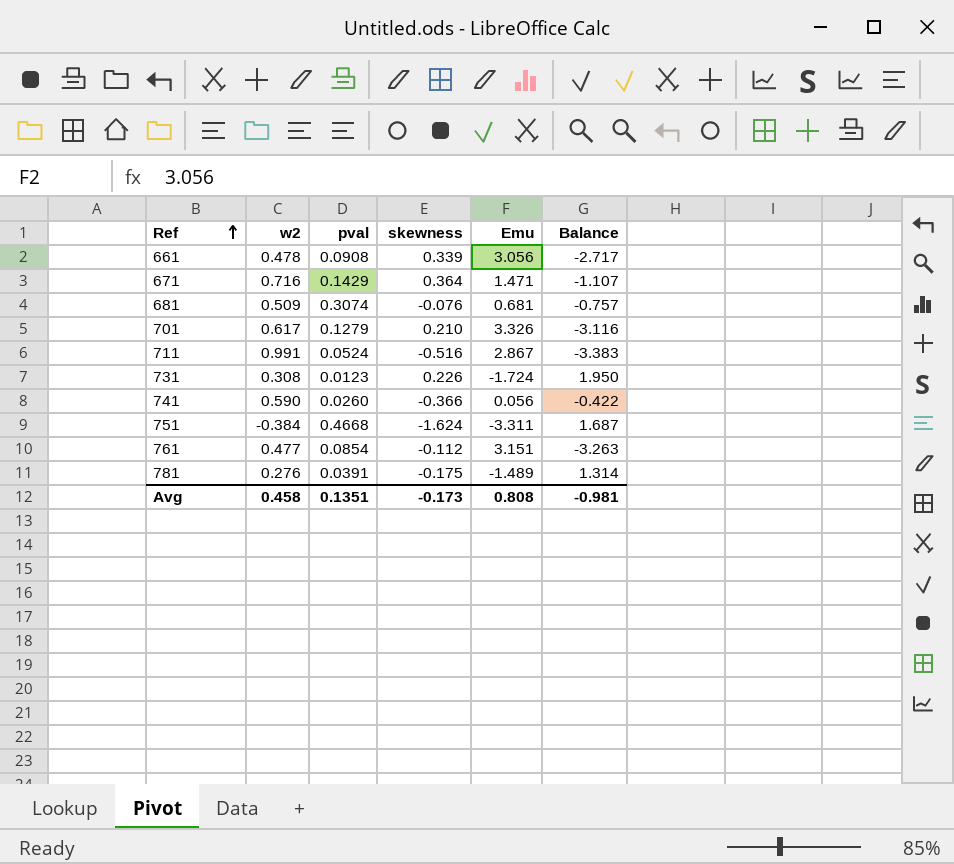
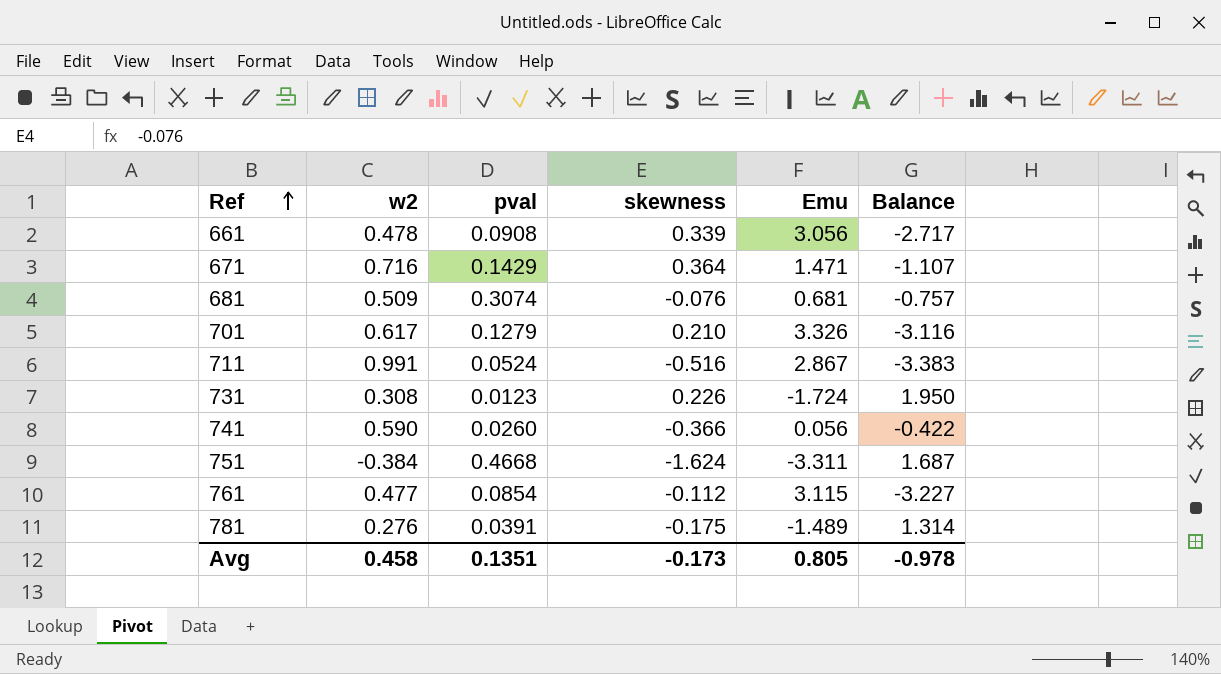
761 | Emu: 3.151 -> 3.115
761 | Balance: -3.263 -> -3.227
Avg | Emu: 0.808 -> 0.805
Avg | Balance: -0.981 -> -0.978

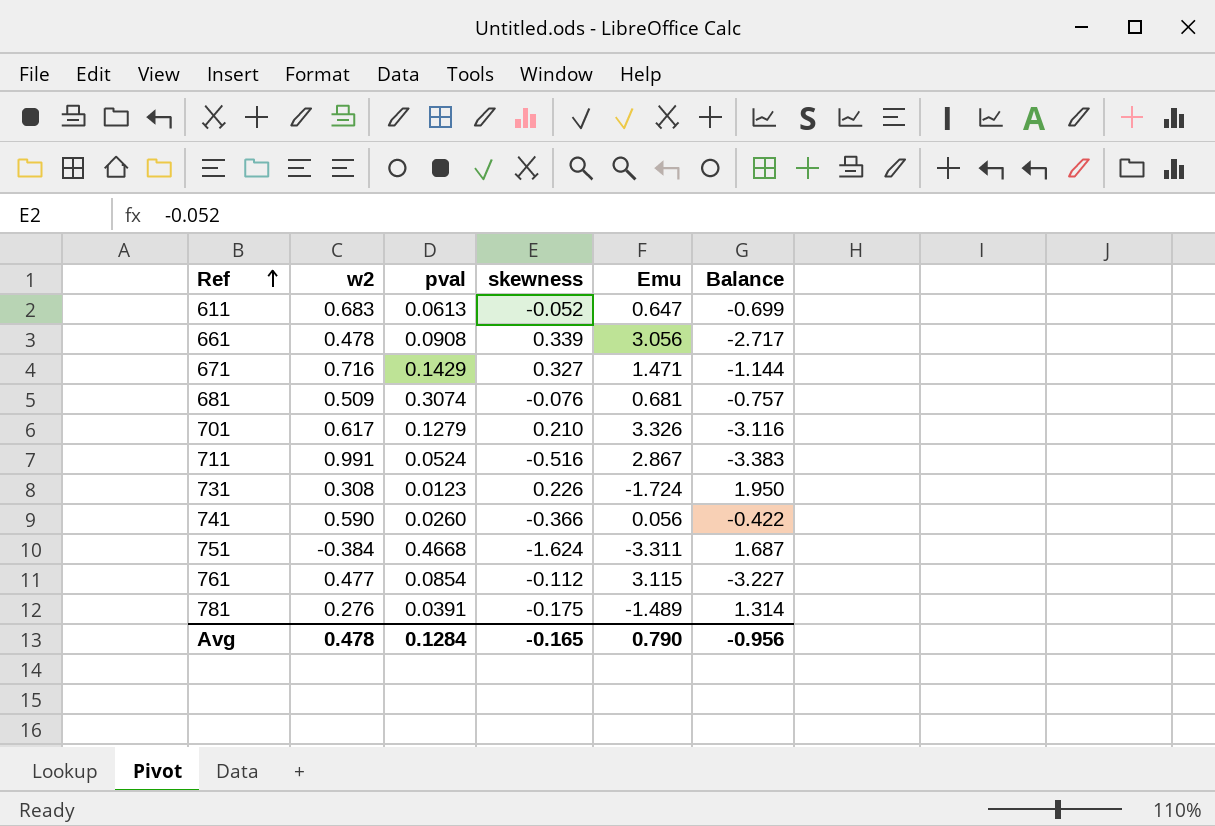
row 611: none -> 0.683 | 0.0613 | -0.052 | 0.647 | -0.699
671 | skewness: 0.364 -> 0.327
671 | Balance: -1.107 -> -1.144
Avg | w2: 0.458 -> 0.478
Avg | pval: 0.1351 -> 0.1284
Avg | skewness: -0.173 -> -0.165
Avg | Emu: 0.805 -> 0.790
Avg | Balance: -0.978 -> -0.956

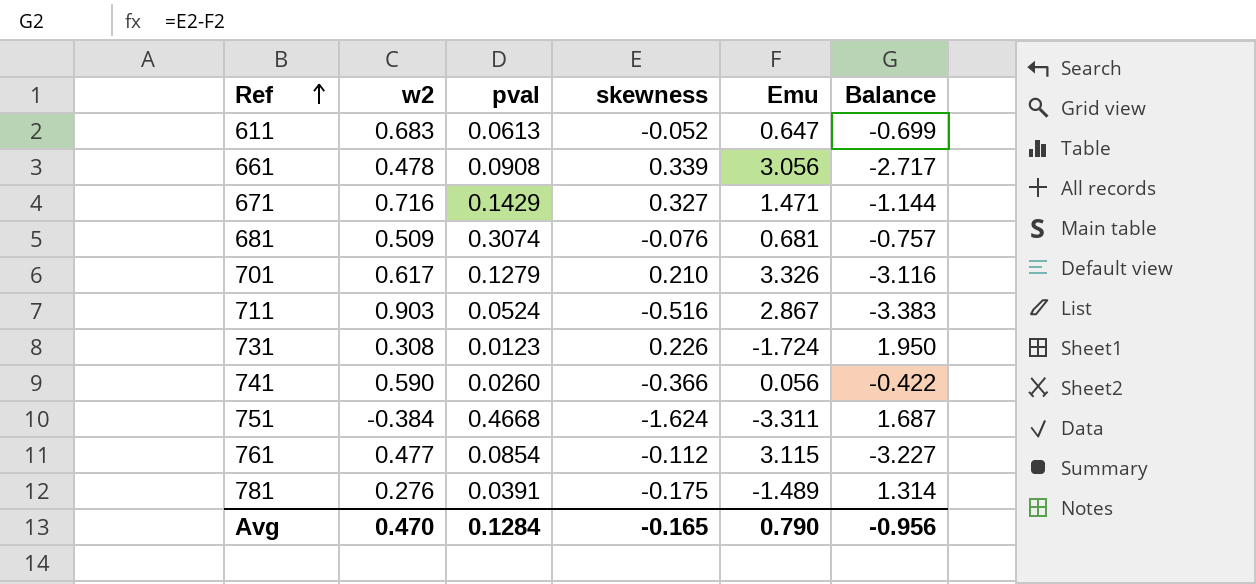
711 | w2: 0.991 -> 0.903
Avg | w2: 0.478 -> 0.470

